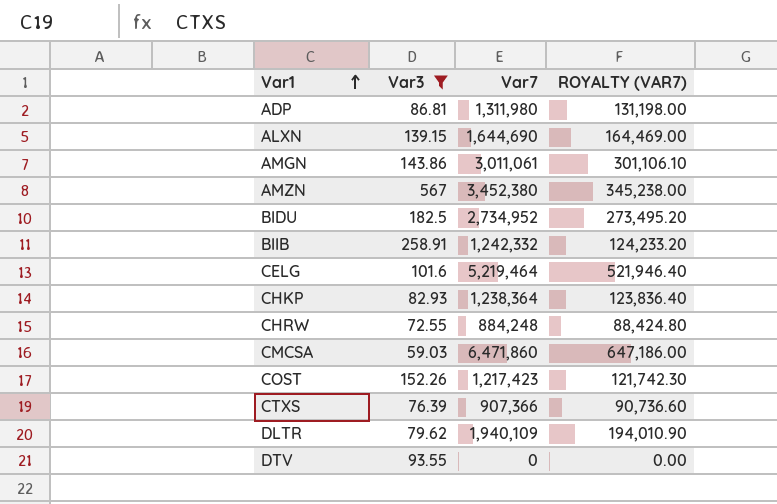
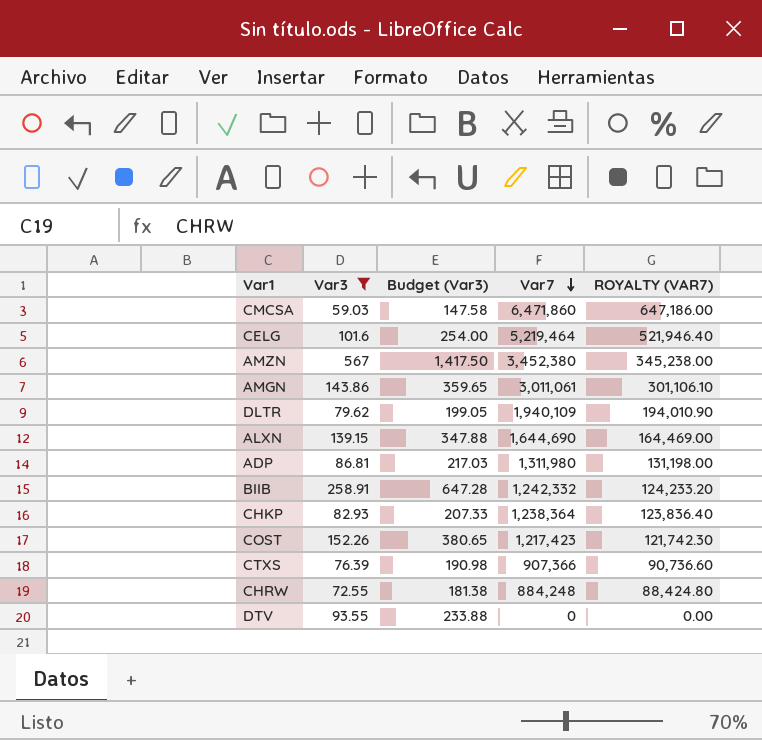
row order: Var1 ascending -> Var7 descending
column Budget (Var3) | formula: none -> [Var3] * 2.5
row BIDU: 182.5 | 2,734,952 | 273,495.20 -> none

